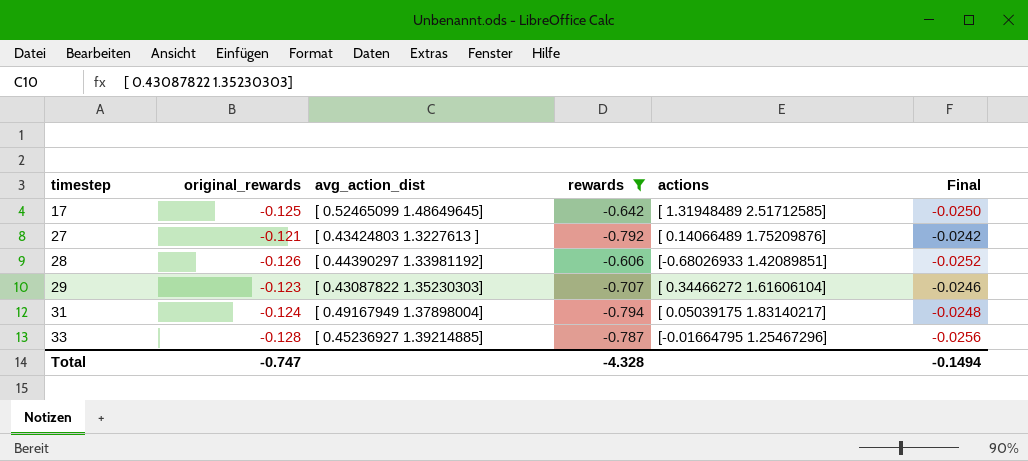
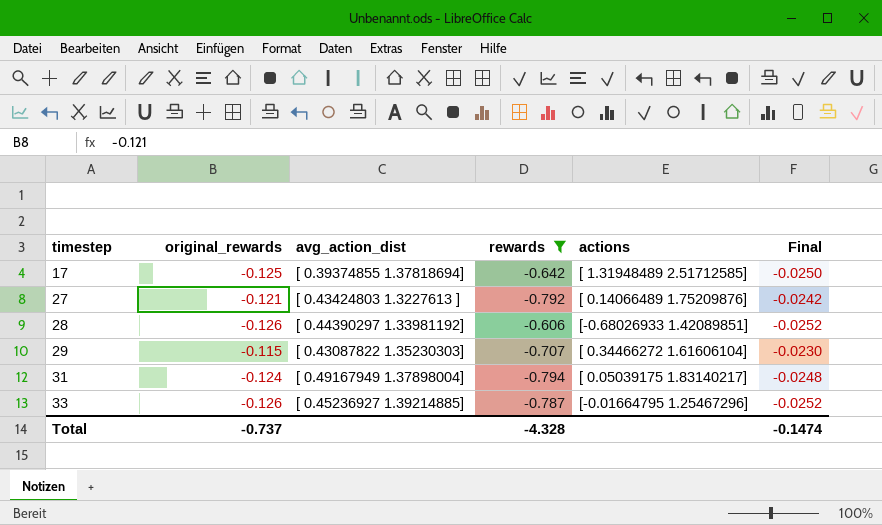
17 | avg_action_dist: [ 0.52465099 1.48649645] -> [ 0.39374855 1.37818694]
29 | original_rewards: -0.123 -> -0.115
29 | Final: -0.0246 -> -0.0230
33 | original_rewards: -0.128 -> -0.126
33 | Final: -0.0256 -> -0.0252
Total | original_rewards: -0.747 -> -0.737
Total | Final: -0.1494 -> -0.1474

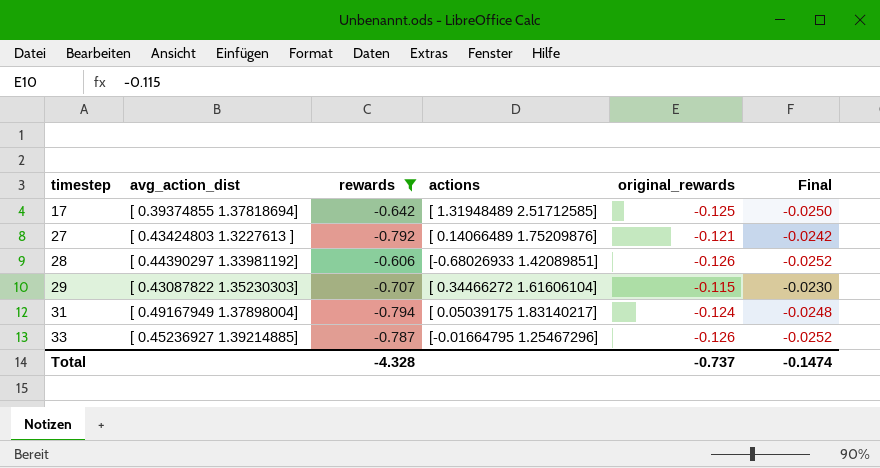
column original_rewards | position: 2 -> 5

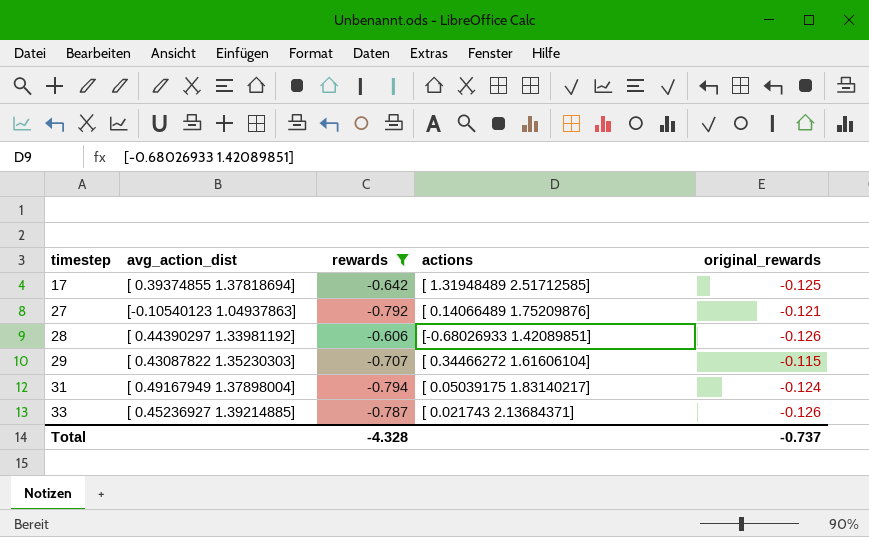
column Final | formula: [original_rewards] * 0.2 -> none
27 | avg_action_dist: [ 0.43424803 1.3227613 ] -> [-0.10540123 1.04937863]
33 | actions: [-0.01664795 1.25467296] -> [ 0.021743 2.13684371]

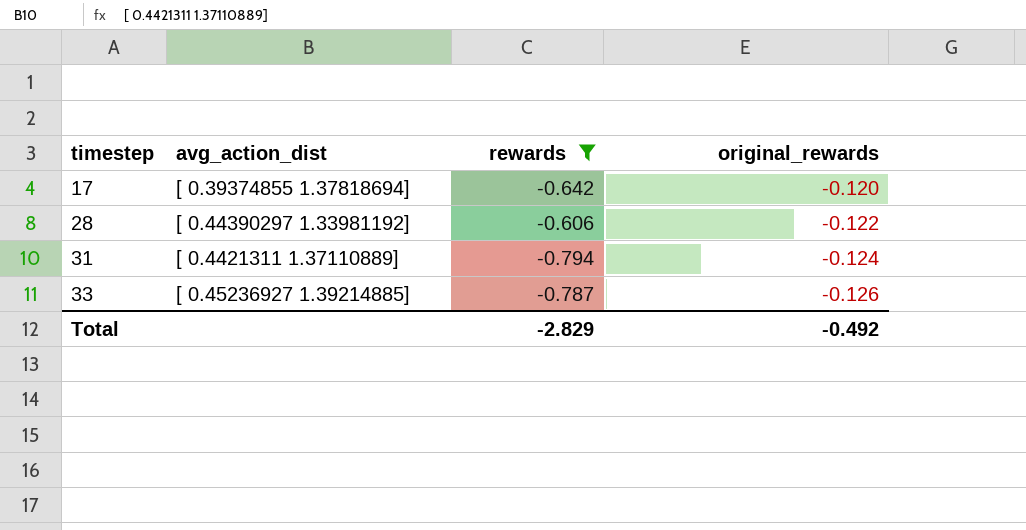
column actions | position: 4 -> none
row 27: [-0.10540123 1.04937863] | -0.792 | [ 0.14066489 1.75209876] | -0.121 -> none
row 29: [ 0.43087822 1.35230303] | -0.707 | [ 0.34466272 1.61606104] | -0.115 -> none
17 | original_rewards: -0.125 -> -0.120
28 | original_rewards: -0.126 -> -0.122
31 | avg_action_dist: [ 0.49167949 1.37898004] -> [ 0.4421311 1.37110889]
Total | rewards: -4.328 -> -2.829
Total | original_rewards: -0.737 -> -0.492

